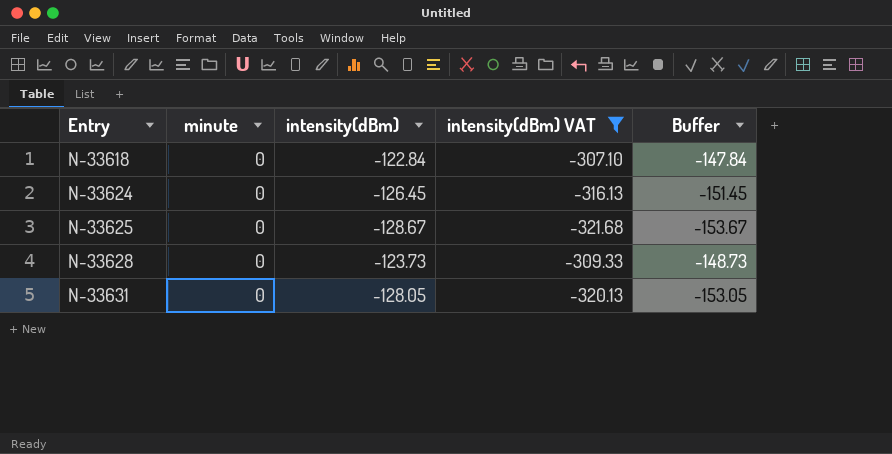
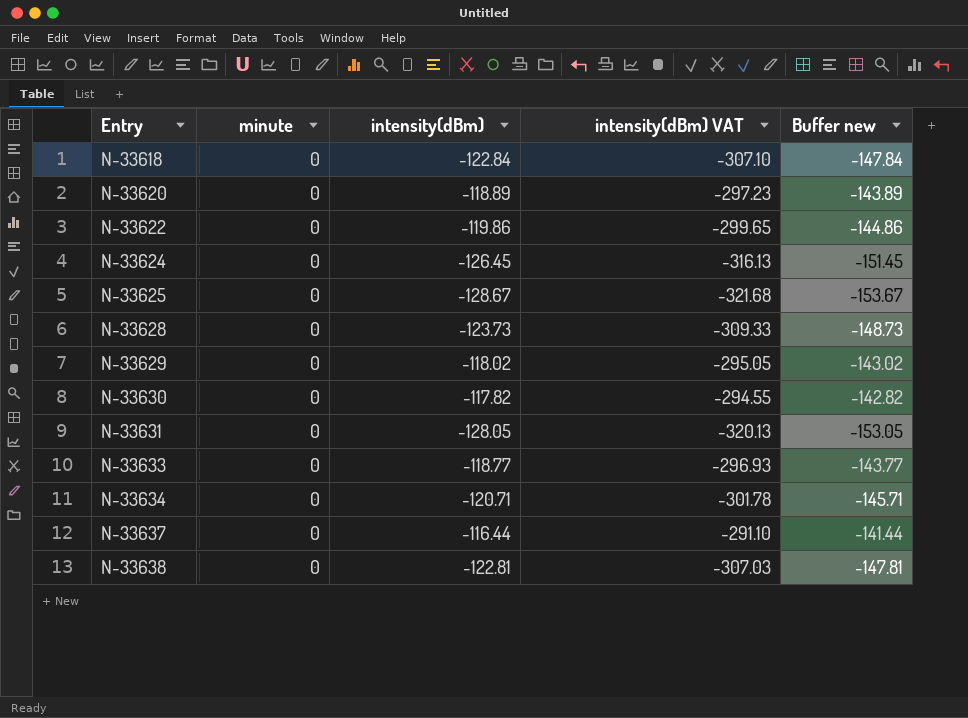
filter: intensity(dBm) VAT <= -307.10 -> none
column name: Buffer -> Buffer new

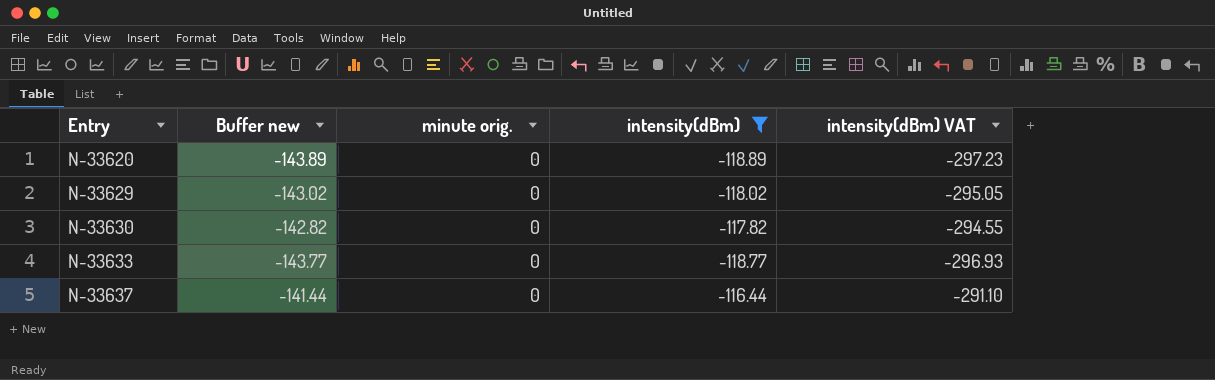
filter: none -> intensity(dBm) >= -118.89
column Buffer new | position: 5 -> 2
column name: minute -> minute orig.

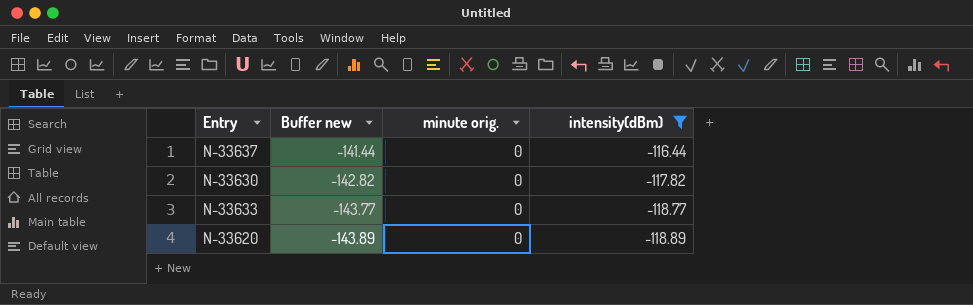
row order: Entry ascending -> Buffer new descending
column intensity(dBm) VAT | formula: [intensity(dBm)] * 2.5 -> none
row N-33629: -143.02 | 0 | -118.02 | -295.05 -> none

